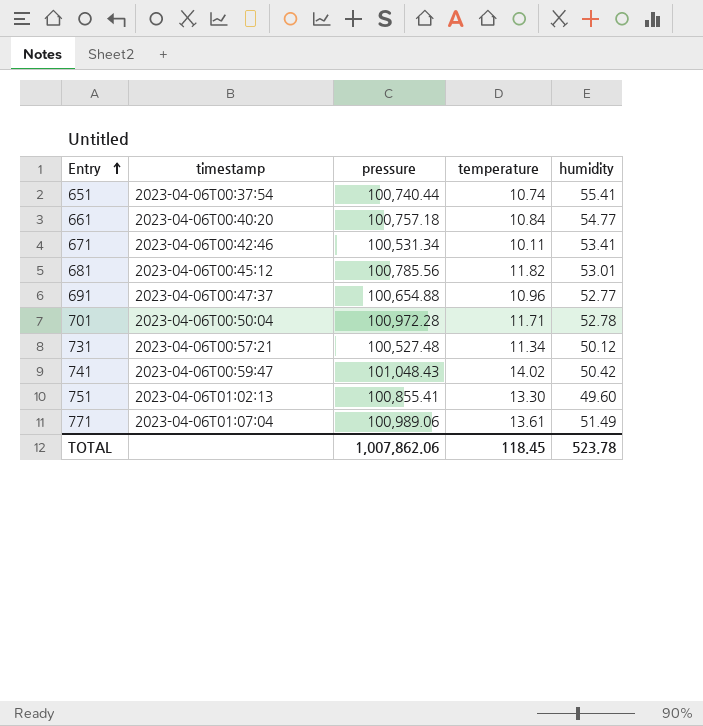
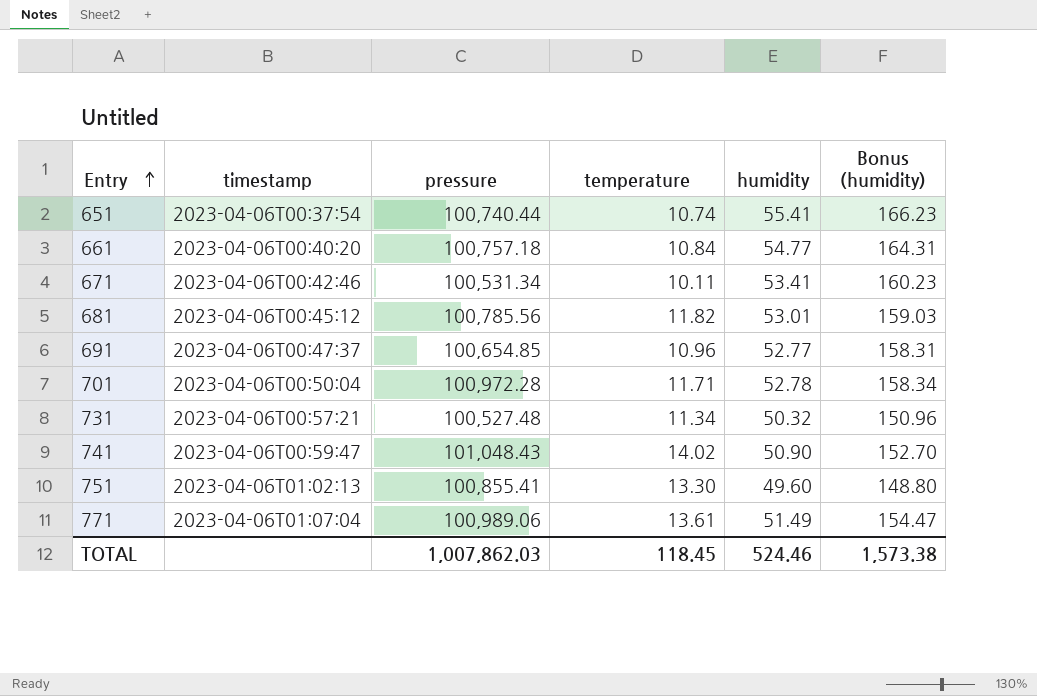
column Bonus (humidity) | formula: none -> [humidity] * 3
691 | pressure: 100,654.88 -> 100,654.85
731 | humidity: 50.12 -> 50.32
741 | humidity: 50.42 -> 50.90
TOTAL | pressure: 1,007,862.06 -> 1,007,862.03
TOTAL | humidity: 523.78 -> 524.46

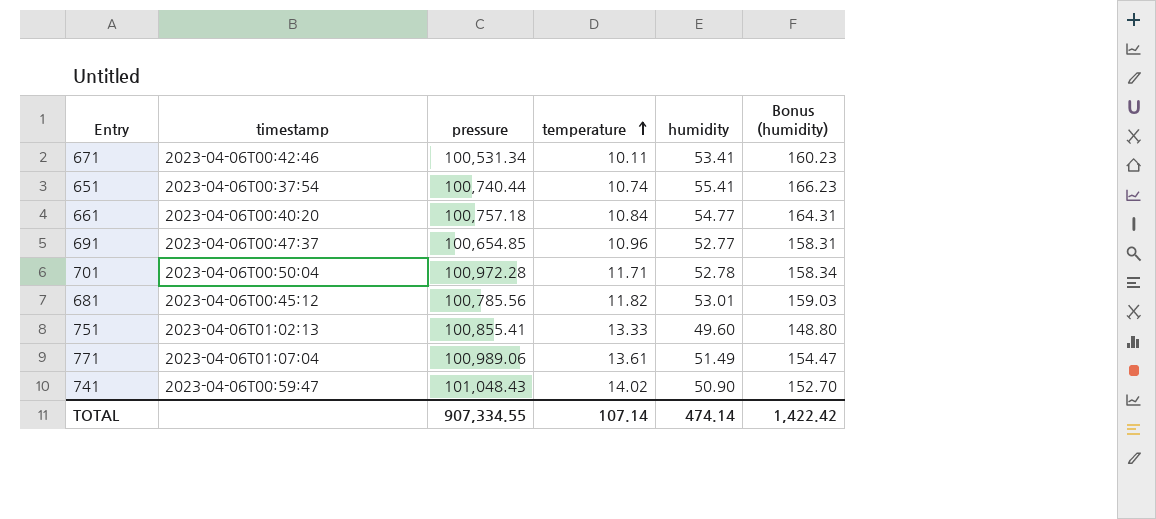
row order: Entry ascending -> temperature ascending
row 731: 2023-04-06T00:57:21 | 100,527.48 | 11.34 | 50.32 | 150.96 -> none
751 | temperature: 13.30 -> 13.33
TOTAL | pressure: 1,007,862.03 -> 907,334.55
TOTAL | temperature: 118.45 -> 107.14
TOTAL | humidity: 524.46 -> 474.14
TOTAL | Bonus (humidity): 1,573.38 -> 1,422.42

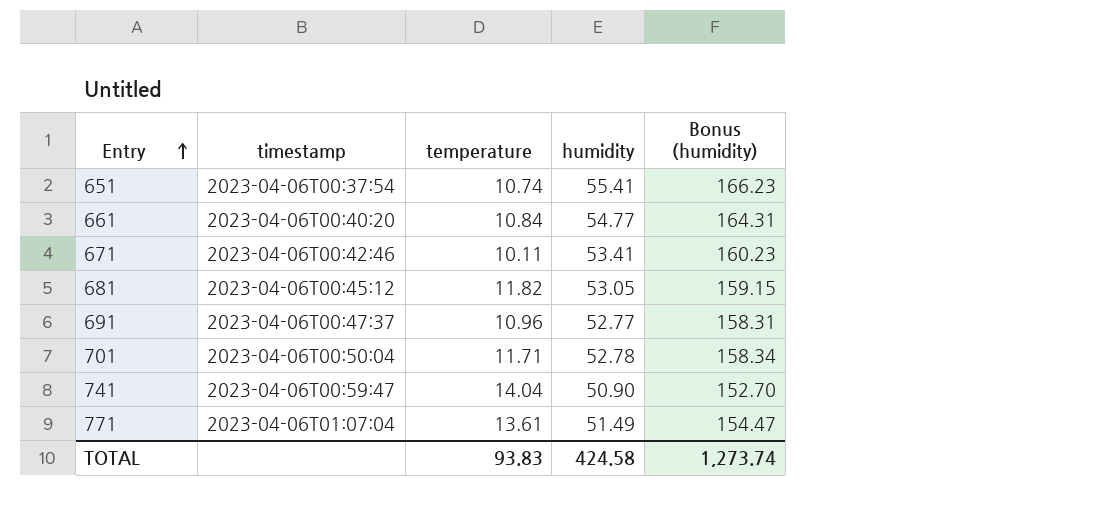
row order: temperature ascending -> Entry ascending
column pressure | position: 3 -> none
row 751: 2023-04-06T01:02:13 | 100,855.41 | 13.33 | 49.60 | 148.80 -> none
681 | humidity: 53.01 -> 53.05
681 | Bonus (humidity): 159.03 -> 159.15
741 | temperature: 14.02 -> 14.04
TOTAL | temperature: 107.14 -> 93.83
TOTAL | humidity: 474.14 -> 424.58
TOTAL | Bonus (humidity): 1,422.42 -> 1,273.74

